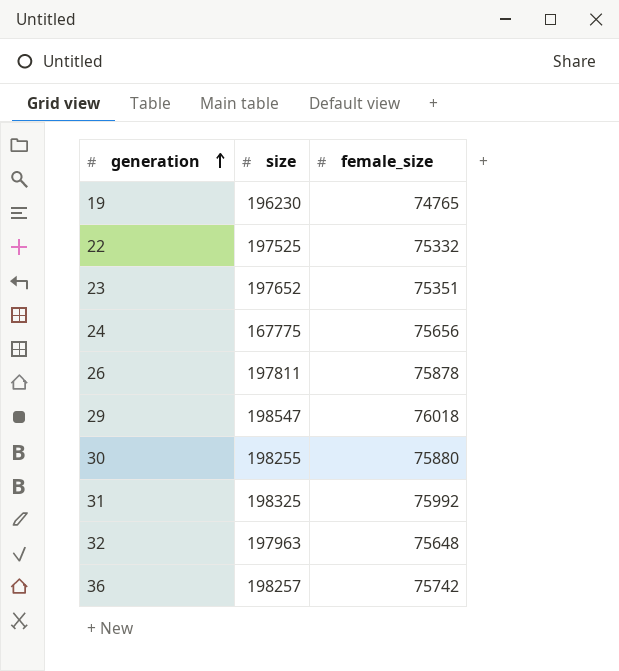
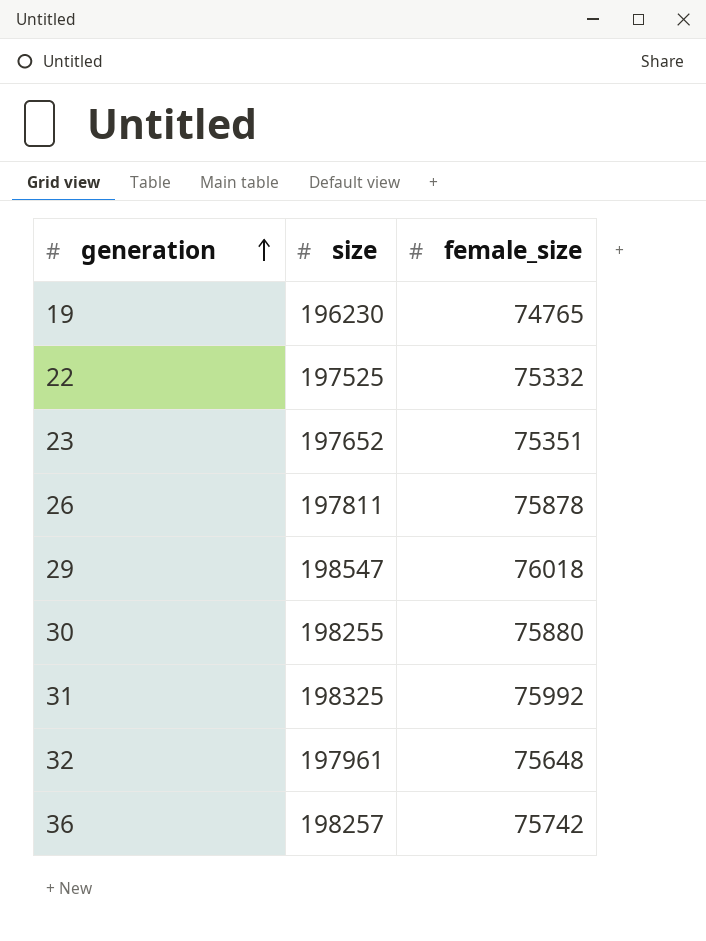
row 24: 167775 | 75656 -> none
32 | size: 197963 -> 197961

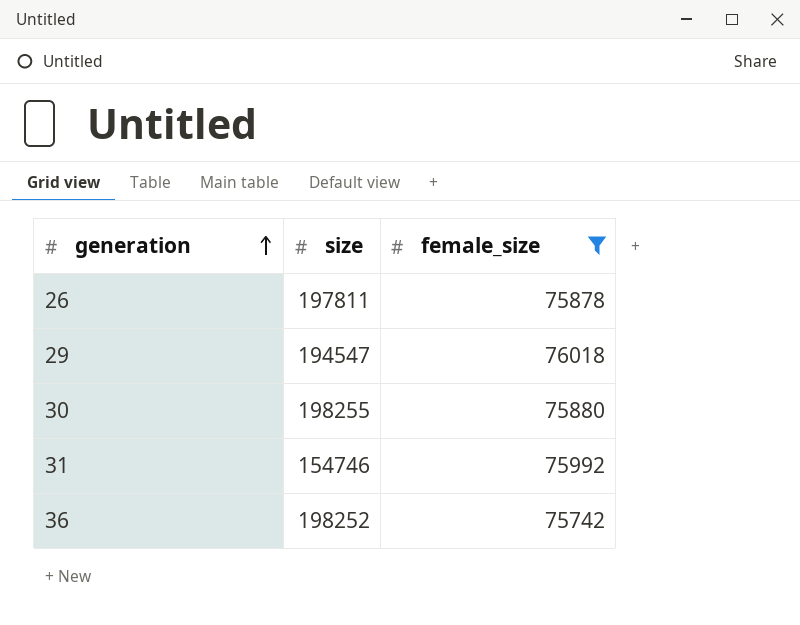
filter: none -> female_size >= 75742
29 | size: 198547 -> 194547
31 | size: 198325 -> 154746
36 | size: 198257 -> 198252

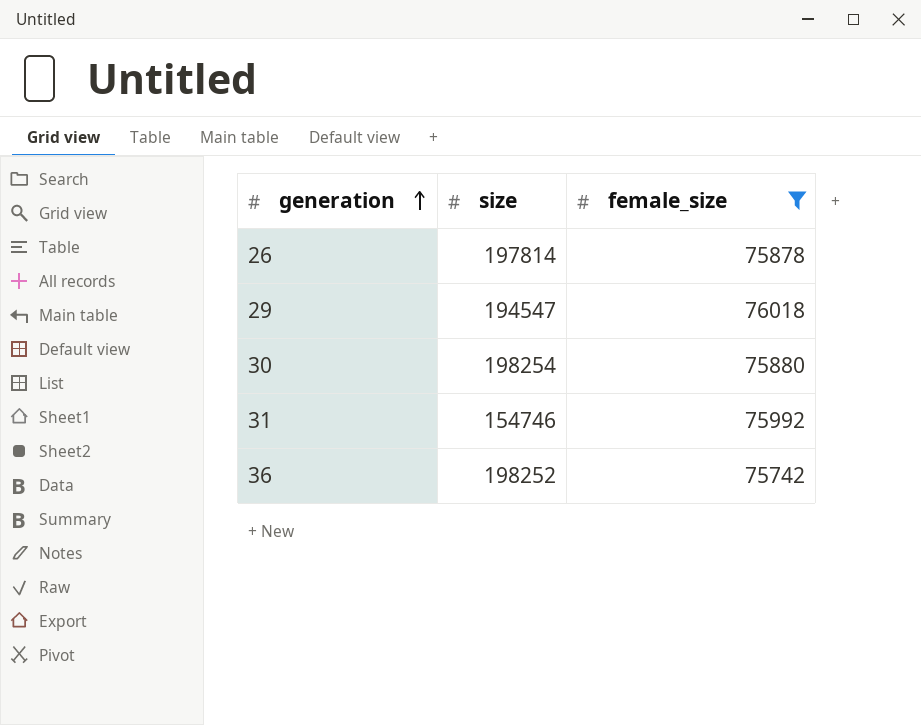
26 | size: 197811 -> 197814
30 | size: 198255 -> 198254

